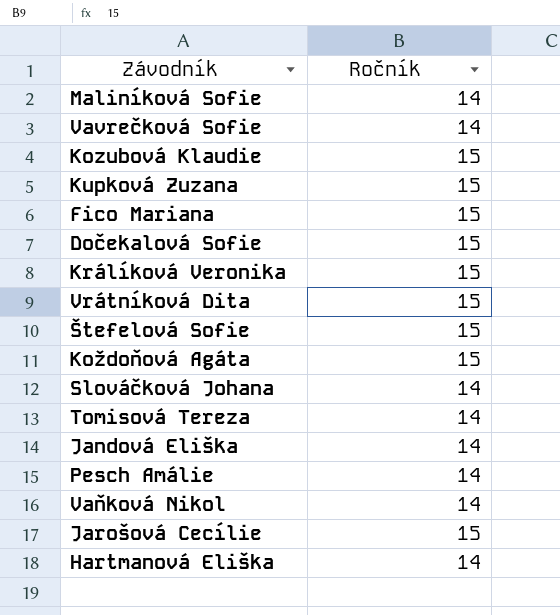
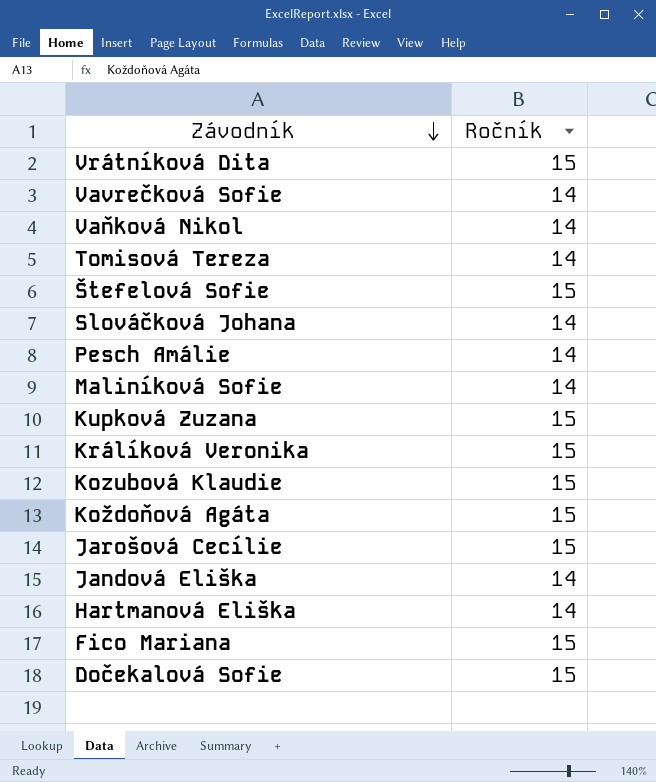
row order: none -> Závodník descending

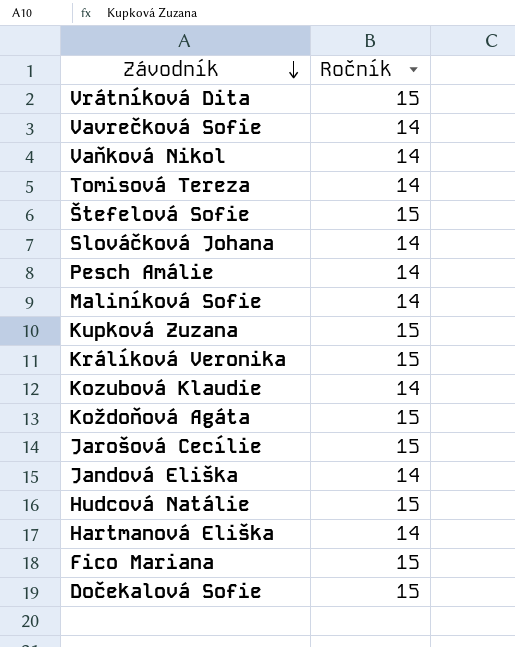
Kozubová Klaudie | Ročník: 15 -> 14
row Hudcová Natálie: none -> 15

